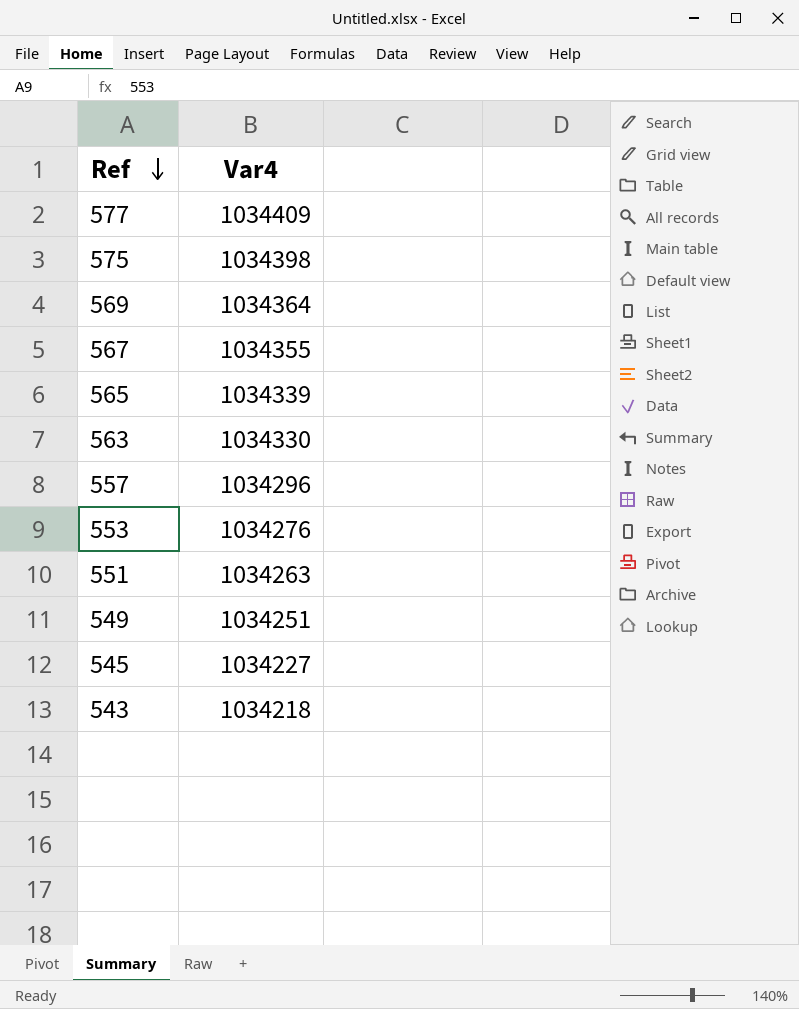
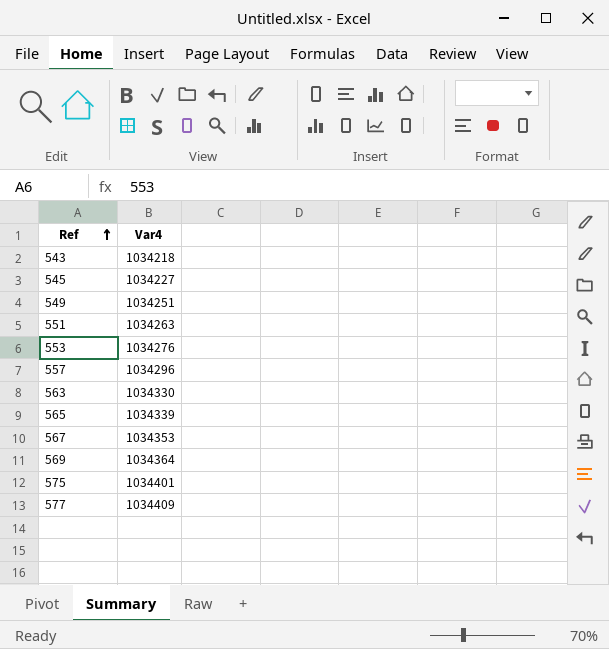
row order: Ref descending -> Ref ascending
567 | Var4: 1034355 -> 1034353
575 | Var4: 1034398 -> 1034401

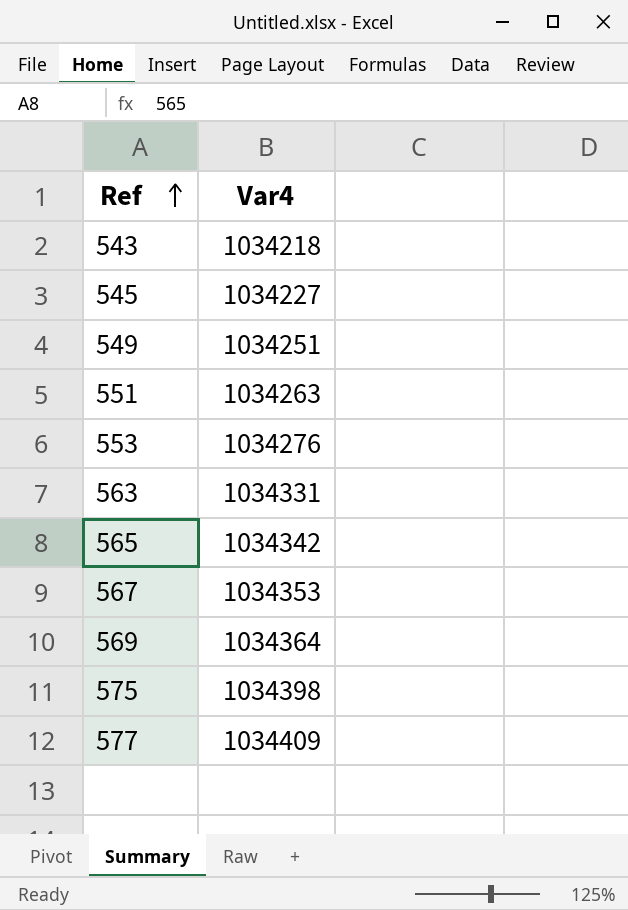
row 557: 1034296 -> none
563 | Var4: 1034330 -> 1034331
565 | Var4: 1034339 -> 1034342
575 | Var4: 1034401 -> 1034398

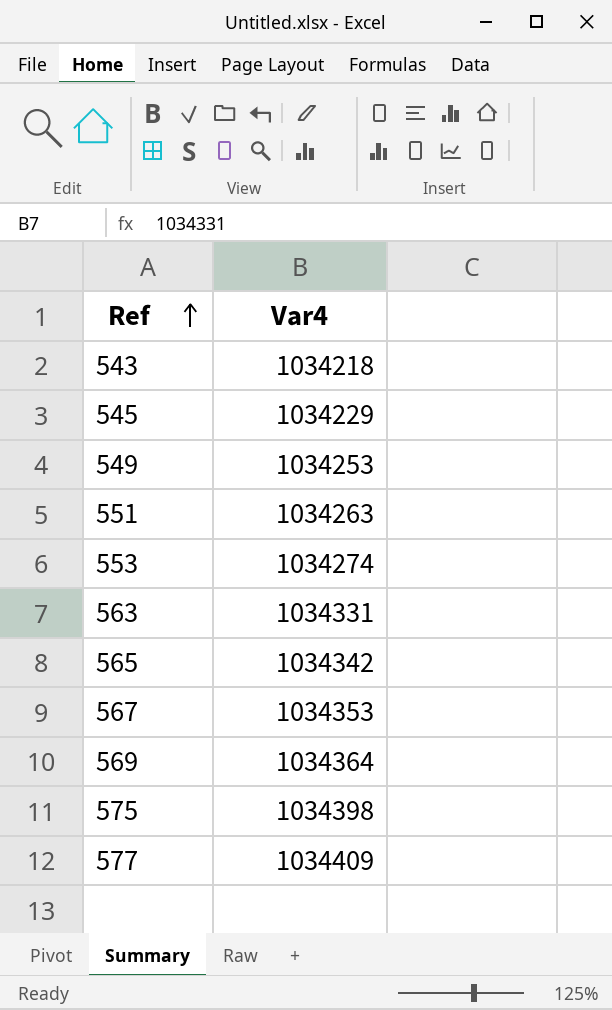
545 | Var4: 1034227 -> 1034229
549 | Var4: 1034251 -> 1034253
553 | Var4: 1034276 -> 1034274

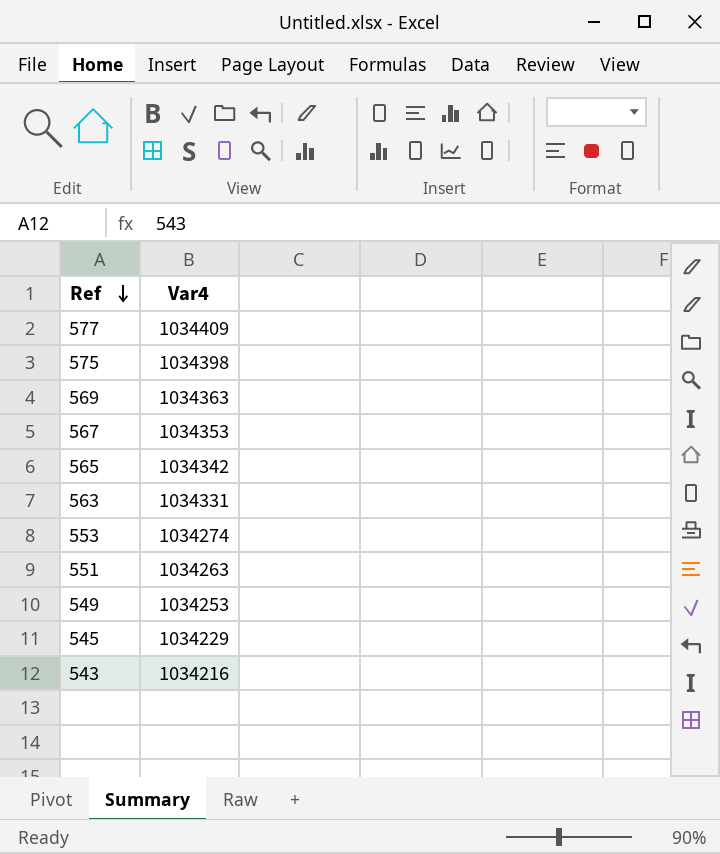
row order: Ref ascending -> Ref descending
569 | Var4: 1034364 -> 1034363
543 | Var4: 1034218 -> 1034216

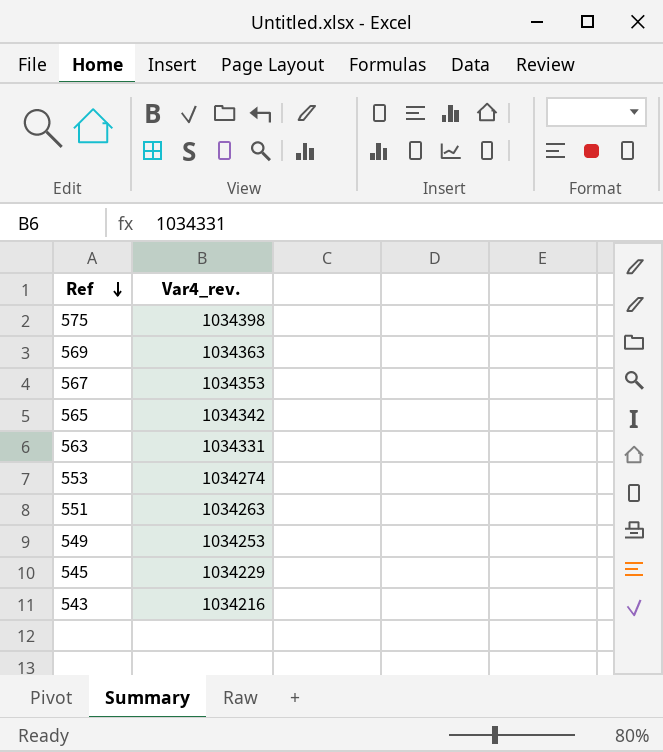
column name: Var4 -> Var4_rev.
row 577: 1034409 -> none

